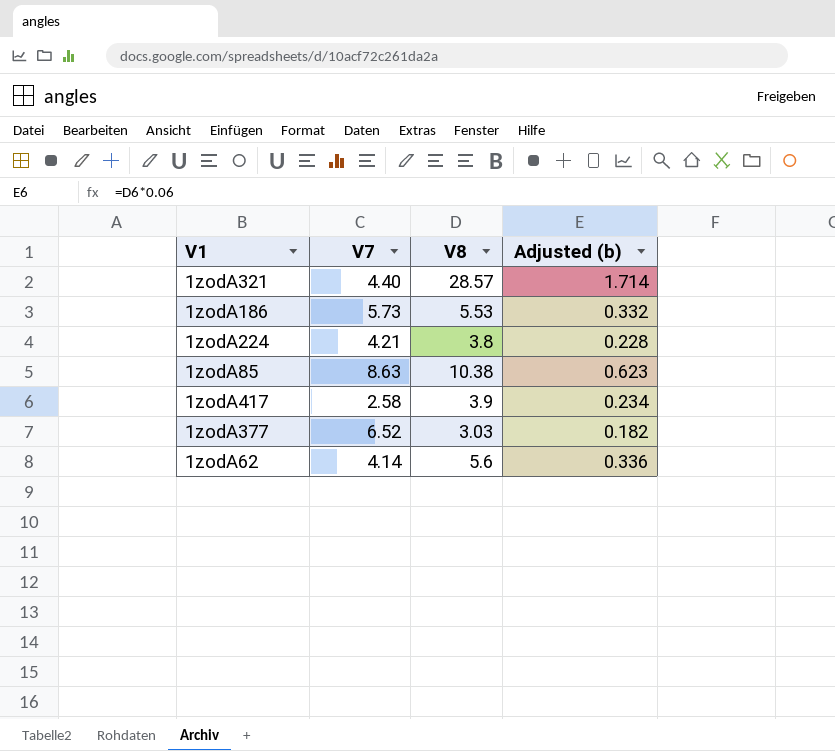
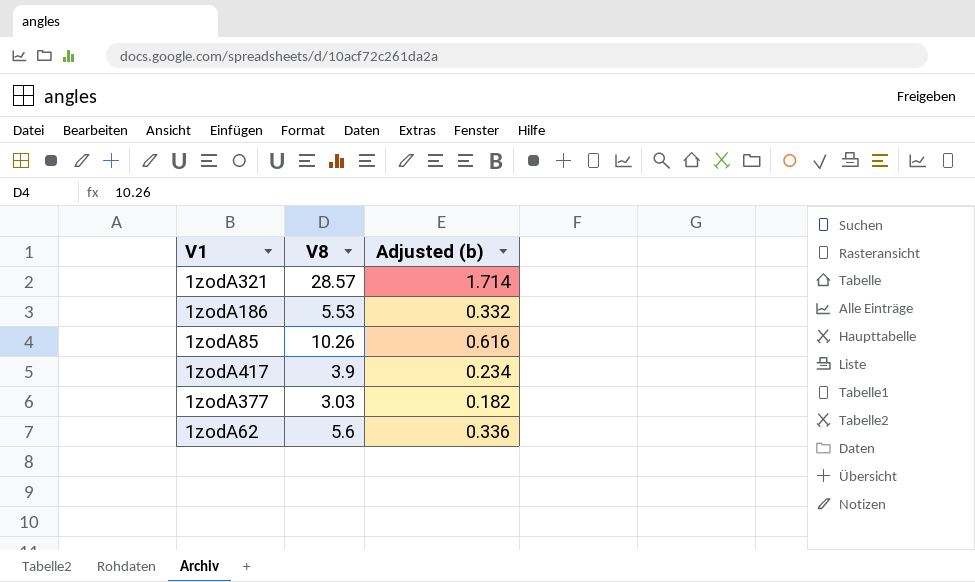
column V7 | position: 2 -> none
row 1zodA224: 4.21 | 3.8 | 0.228 -> none
1zodA85 | V8: 10.38 -> 10.26
1zodA85 | Adjusted (b): 0.623 -> 0.616

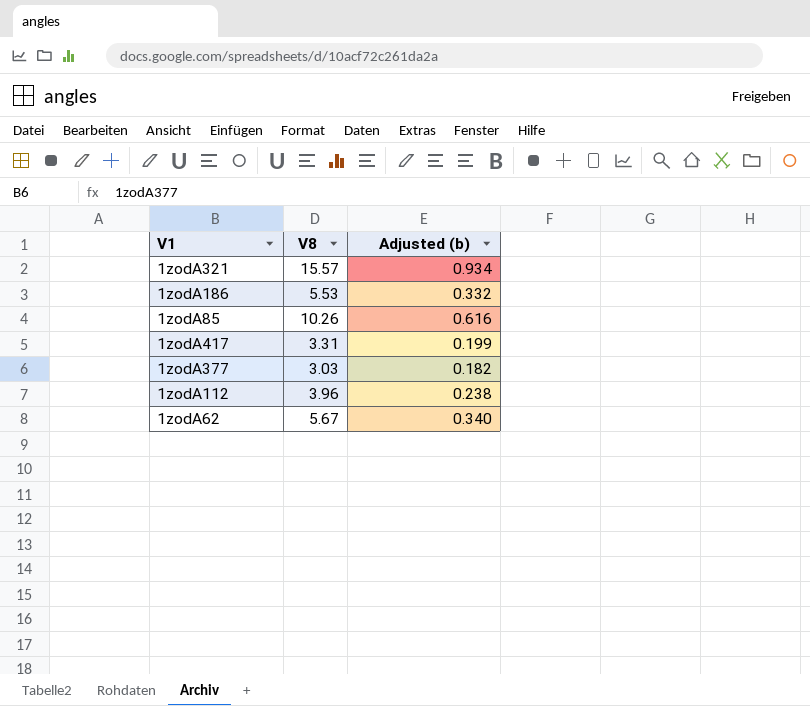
1zodA321 | V8: 28.57 -> 15.57
1zodA321 | Adjusted (b): 1.714 -> 0.934
1zodA417 | V8: 3.9 -> 3.31
1zodA417 | Adjusted (b): 0.234 -> 0.199
row 1zodA112: none -> 3.96 | 0.238
1zodA62 | V8: 5.6 -> 5.67
1zodA62 | Adjusted (b): 0.336 -> 0.340

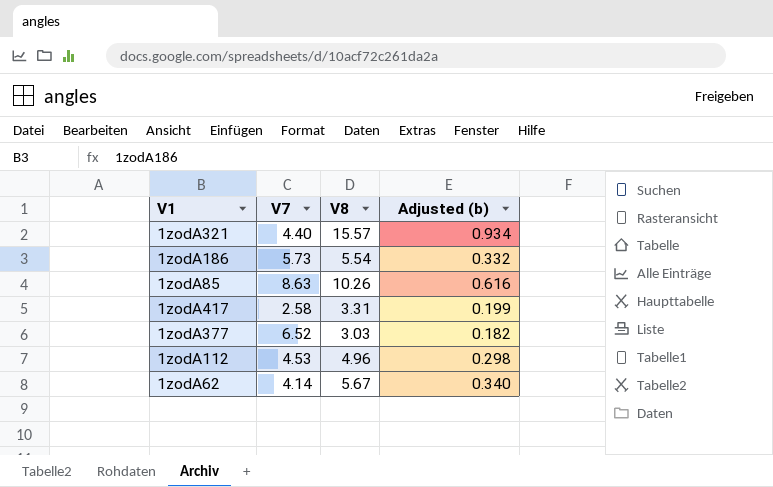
column V7 | position: none -> 2
1zodA186 | V8: 5.53 -> 5.54
1zodA112 | V8: 3.96 -> 4.96
1zodA112 | Adjusted (b): 0.238 -> 0.298

